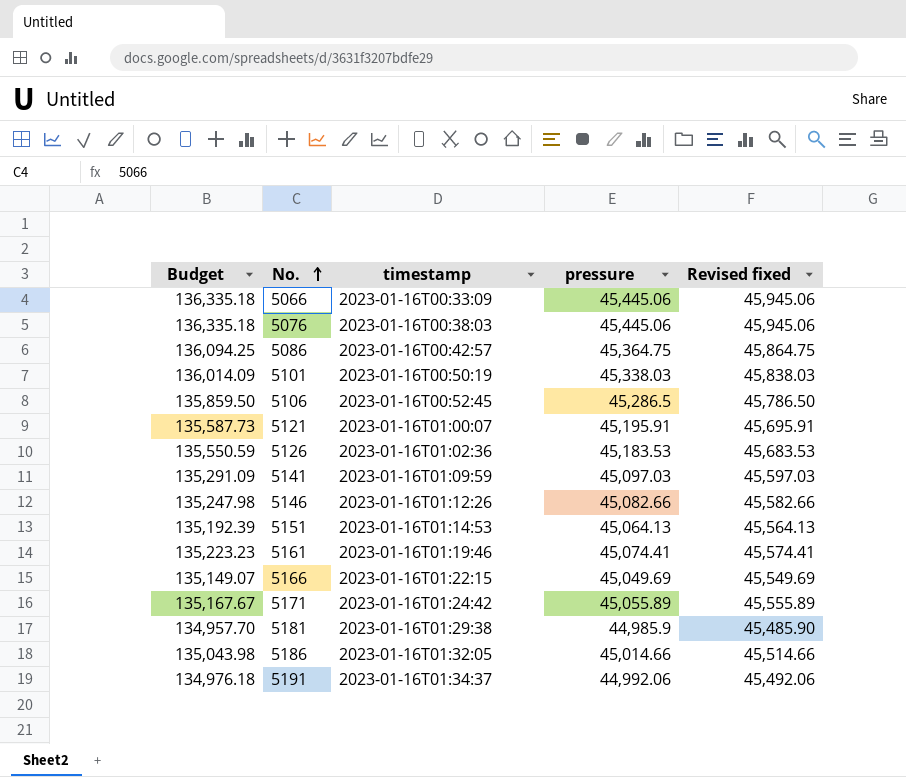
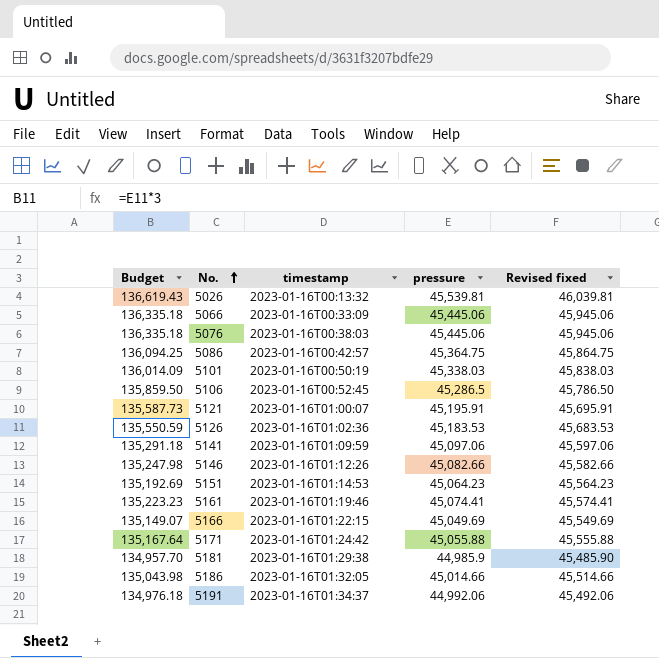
row 5026: none -> 136,619.43 | 2023-01-16T00:13:32 | 45,539.81 | 46,039.81
5141 | Budget: 135,291.09 -> 135,291.18
5141 | pressure: 45,097.03 -> 45,097.06
5141 | Revised fixed: 45,597.03 -> 45,597.06
5151 | Budget: 135,192.39 -> 135,192.69
5151 | pressure: 45,064.13 -> 45,064.23
5151 | Revised fixed: 45,564.13 -> 45,564.23
5171 | Budget: 135,167.67 -> 135,167.64
5171 | pressure: 45,055.89 -> 45,055.88
5171 | Revised fixed: 45,555.89 -> 45,555.88

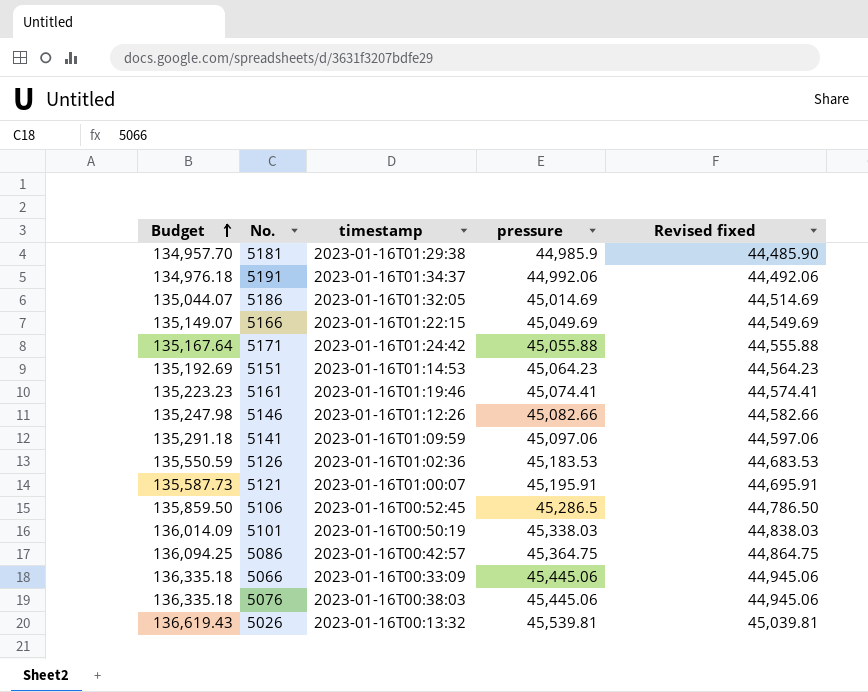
row order: No. ascending -> Budget ascending
column Revised fixed | formula: [pressure] + 500 -> [pressure] - 500
5186 | Budget: 135,043.98 -> 135,044.07
5186 | pressure: 45,014.66 -> 45,014.69

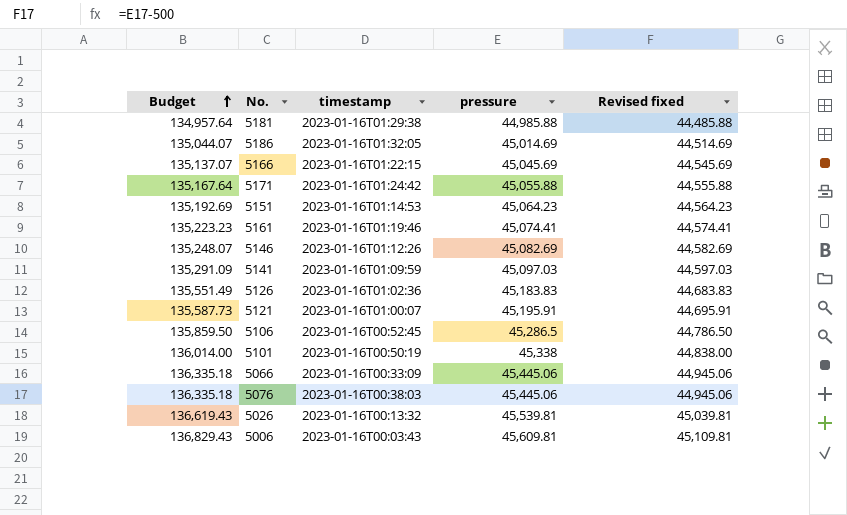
row 5191: 134,976.18 | 2023-01-16T01:34:37 | 44,992.06 | 44,492.06 -> none
row 5086: 136,094.25 | 2023-01-16T00:42:57 | 45,364.75 | 44,864.75 -> none
5181 | Budget: 134,957.70 -> 134,957.64
5181 | pressure: 44,985.9 -> 44,985.88
5181 | Revised fixed: 44,485.90 -> 44,485.88
5166 | Budget: 135,149.07 -> 135,137.07
5166 | pressure: 45,049.69 -> 45,045.69
5166 | Revised fixed: 44,549.69 -> 44,545.69
5146 | Budget: 135,247.98 -> 135,248.07
5146 | pressure: 45,082.66 -> 45,082.69
5146 | Revised fixed: 44,582.66 -> 44,582.69
5141 | Budget: 135,291.18 -> 135,291.09
5141 | pressure: 45,097.06 -> 45,097.03
5141 | Revised fixed: 44,597.06 -> 44,597.03
5126 | Budget: 135,550.59 -> 135,551.49
5126 | pressure: 45,183.53 -> 45,183.83
5126 | Revised fixed: 44,683.53 -> 44,683.83
5101 | Budget: 136,014.09 -> 136,014.00
5101 | pressure: 45,338.03 -> 45,338
5101 | Revised fixed: 44,838.03 -> 44,838.00
row 5006: none -> 136,829.43 | 2023-01-16T00:03:43 | 45,609.81 | 45,109.81

